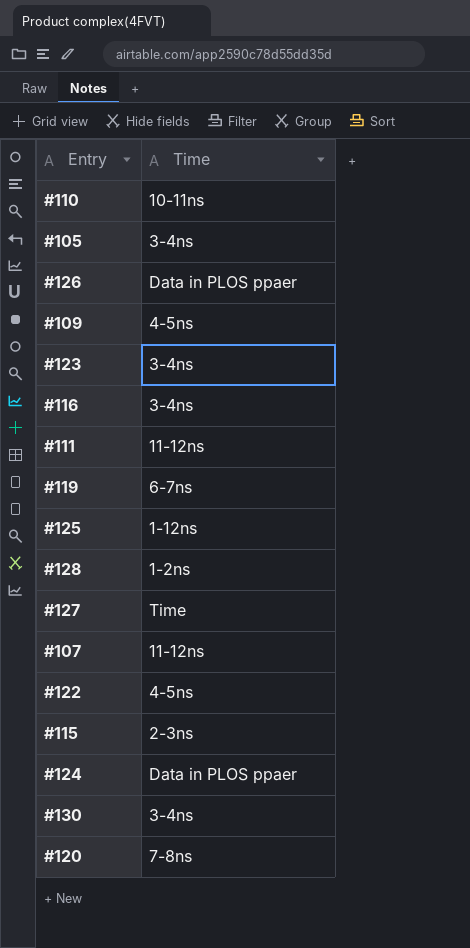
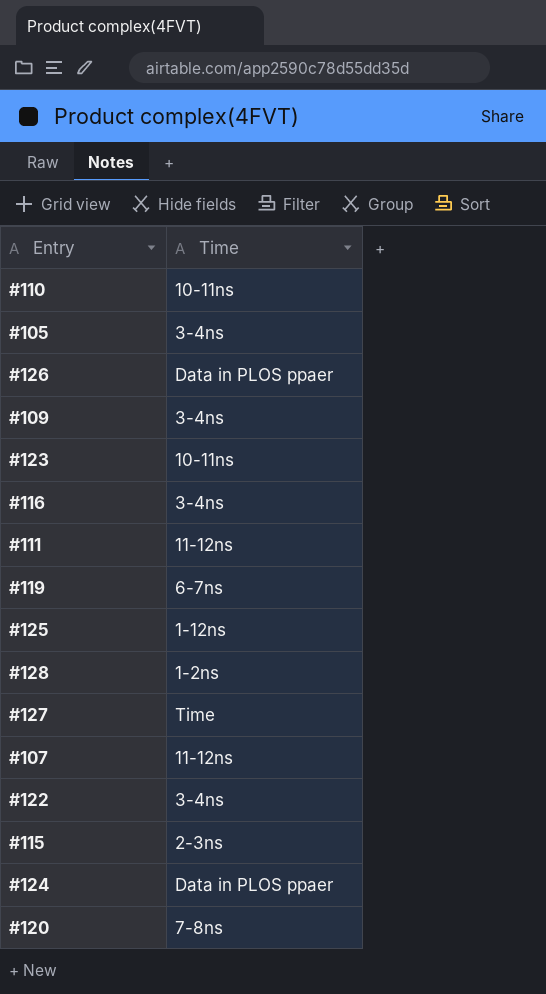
row #130: 3-4ns -> none
#109 | Time: 4-5ns -> 3-4ns
#123 | Time: 3-4ns -> 10-11ns
#122 | Time: 4-5ns -> 3-4ns

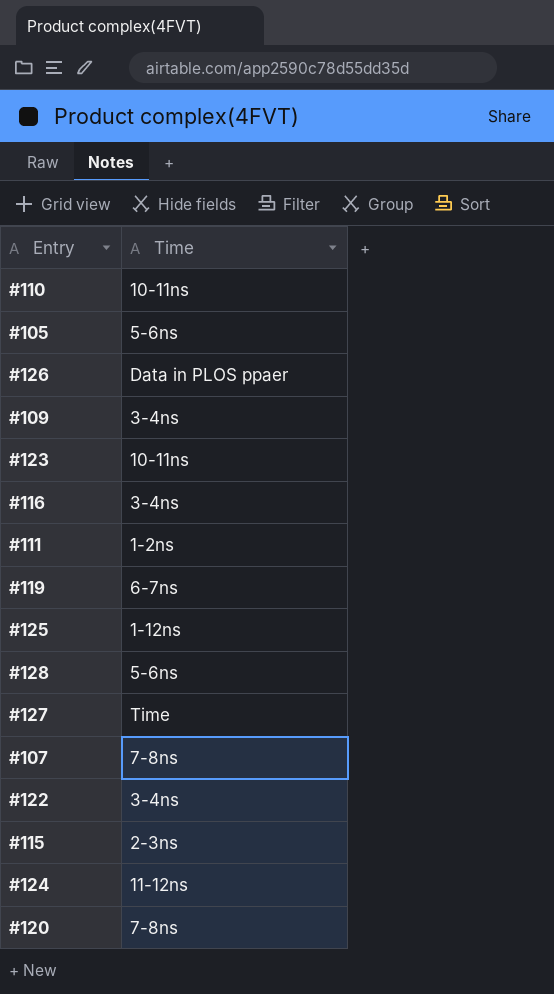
#105 | Time: 3-4ns -> 5-6ns
#111 | Time: 11-12ns -> 1-2ns
#128 | Time: 1-2ns -> 5-6ns
#107 | Time: 11-12ns -> 7-8ns
#124 | Time: Data in PLOS ppaer -> 11-12ns

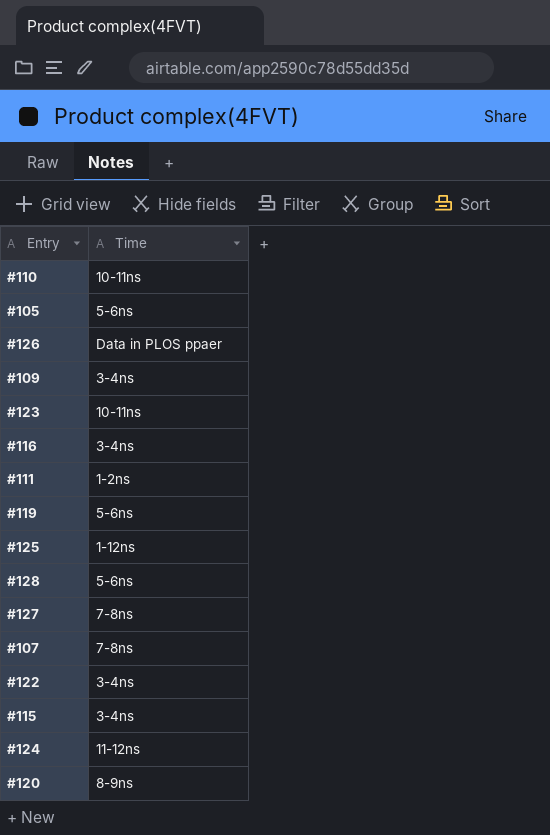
#119 | Time: 6-7ns -> 5-6ns
#127 | Time: Time -> 7-8ns
#115 | Time: 2-3ns -> 3-4ns
#120 | Time: 7-8ns -> 8-9ns

